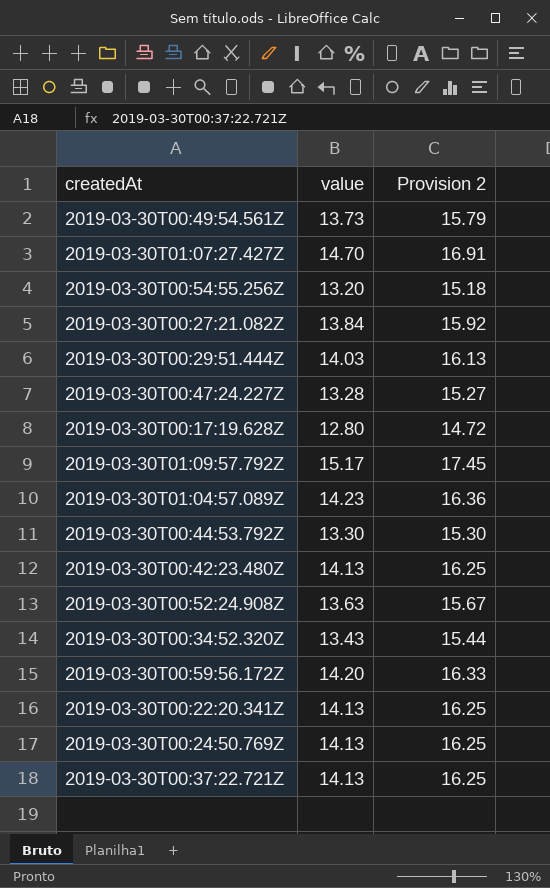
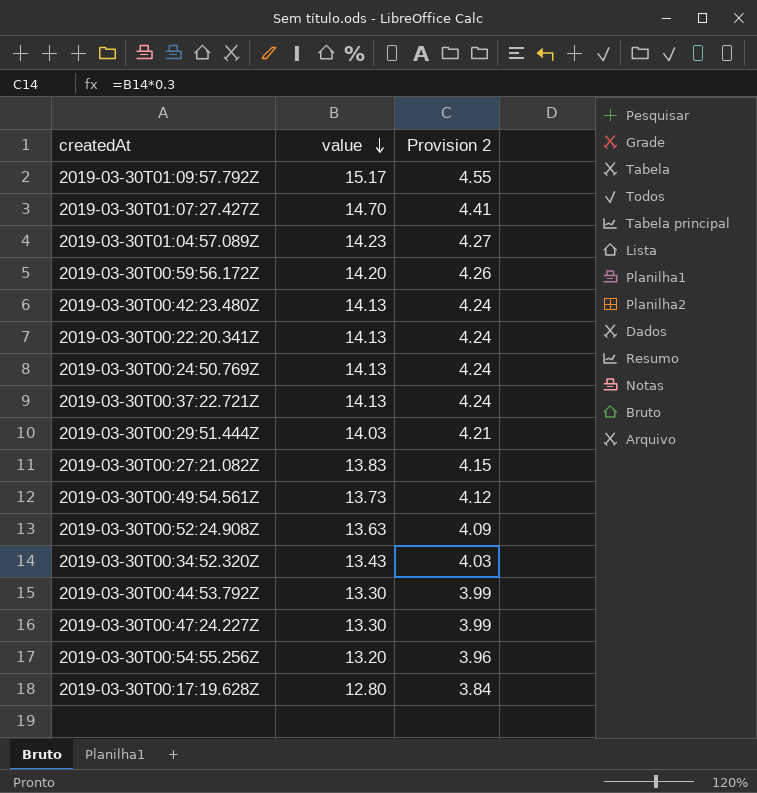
row order: none -> value descending
column Provision 2 | formula: [value] * 1.15 -> [value] * 0.3
2019-03-30T00:27:21.082Z | value: 13.84 -> 13.83
2019-03-30T00:47:24.227Z | value: 13.28 -> 13.30

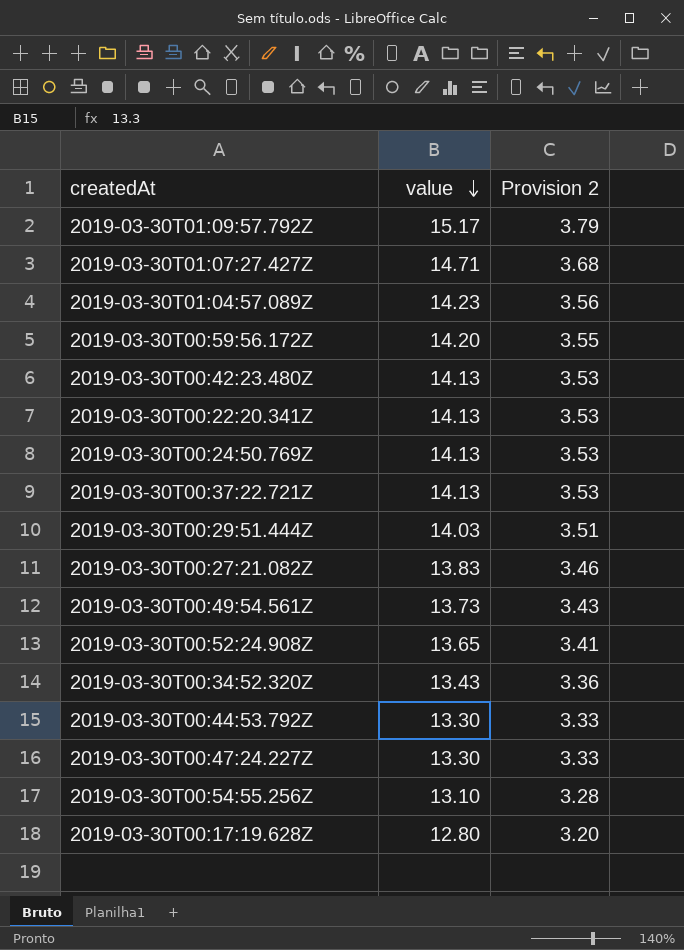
column Provision 2 | formula: [value] * 0.3 -> [value] * 0.25
2019-03-30T01:07:27.427Z | value: 14.70 -> 14.71
2019-03-30T00:52:24.908Z | value: 13.63 -> 13.65
2019-03-30T00:54:55.256Z | value: 13.20 -> 13.10

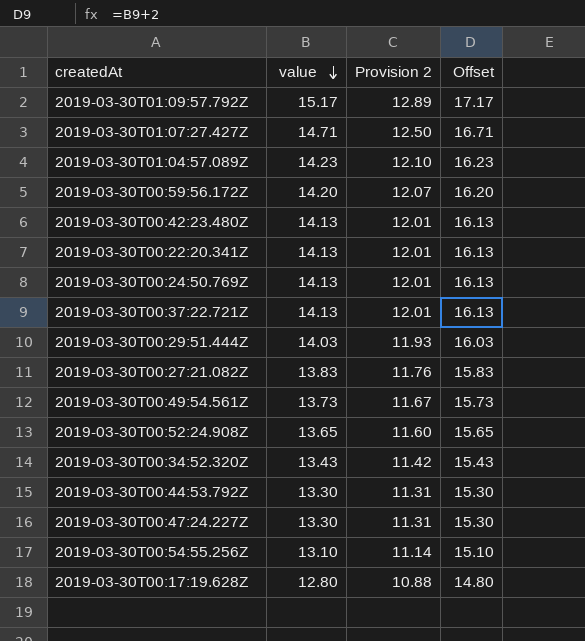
column Provision 2 | formula: [value] * 0.25 -> [value] * 0.85
column Offset | formula: none -> [value] + 2

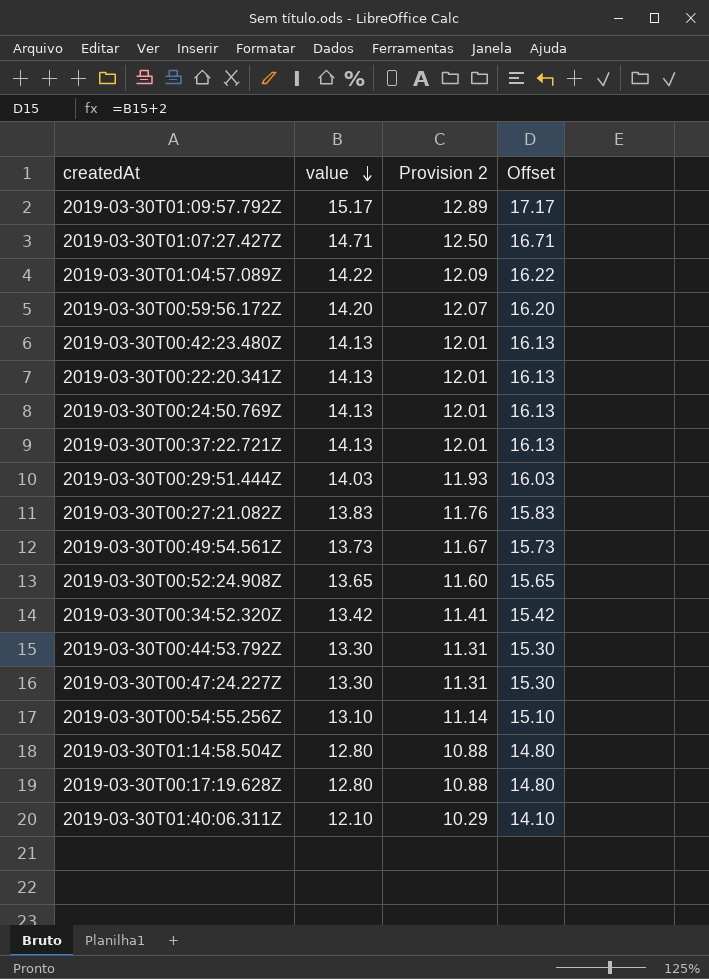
2019-03-30T01:04:57.089Z | value: 14.23 -> 14.22
2019-03-30T01:04:57.089Z | Provision 2: 12.10 -> 12.09
2019-03-30T01:04:57.089Z | Offset: 16.23 -> 16.22
2019-03-30T00:34:52.320Z | value: 13.43 -> 13.42
2019-03-30T00:34:52.320Z | Provision 2: 11.42 -> 11.41
2019-03-30T00:34:52.320Z | Offset: 15.43 -> 15.42
row 2019-03-30T01:14:58.504Z: none -> 12.80 | 10.88 | 14.80
row 2019-03-30T01:40:06.311Z: none -> 12.10 | 10.29 | 14.10

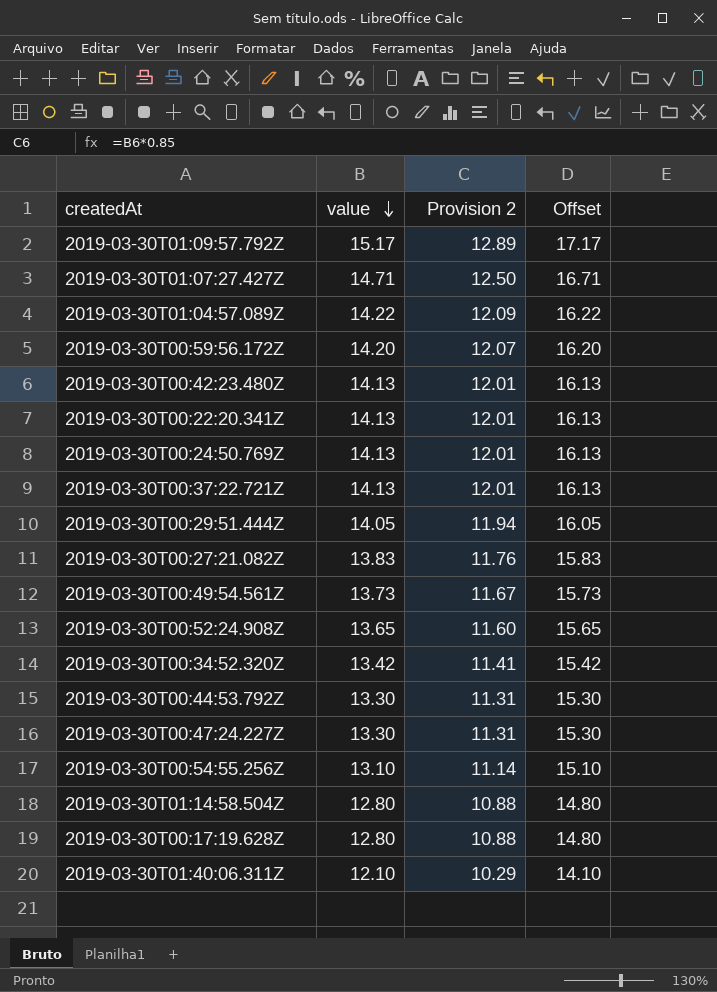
2019-03-30T00:29:51.444Z | value: 14.03 -> 14.05
2019-03-30T00:29:51.444Z | Provision 2: 11.93 -> 11.94
2019-03-30T00:29:51.444Z | Offset: 16.03 -> 16.05

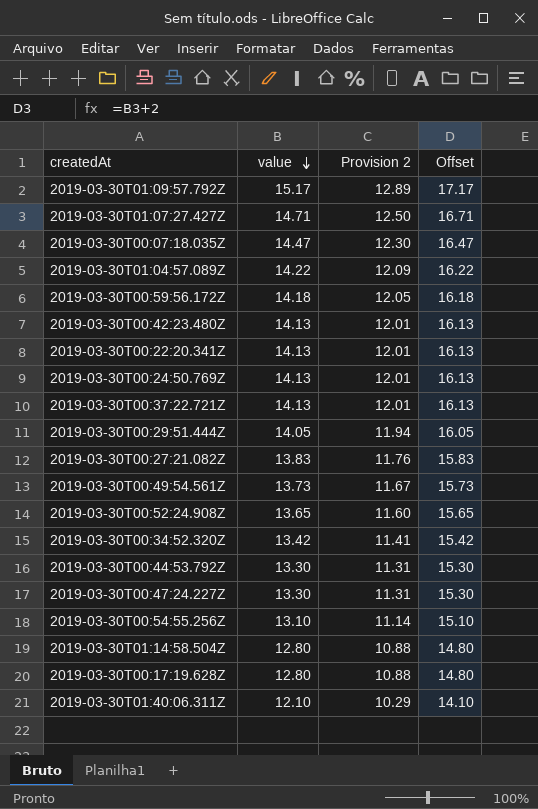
row 2019-03-30T00:07:18.035Z: none -> 14.47 | 12.30 | 16.47
2019-03-30T00:59:56.172Z | value: 14.20 -> 14.18
2019-03-30T00:59:56.172Z | Provision 2: 12.07 -> 12.05
2019-03-30T00:59:56.172Z | Offset: 16.20 -> 16.18

